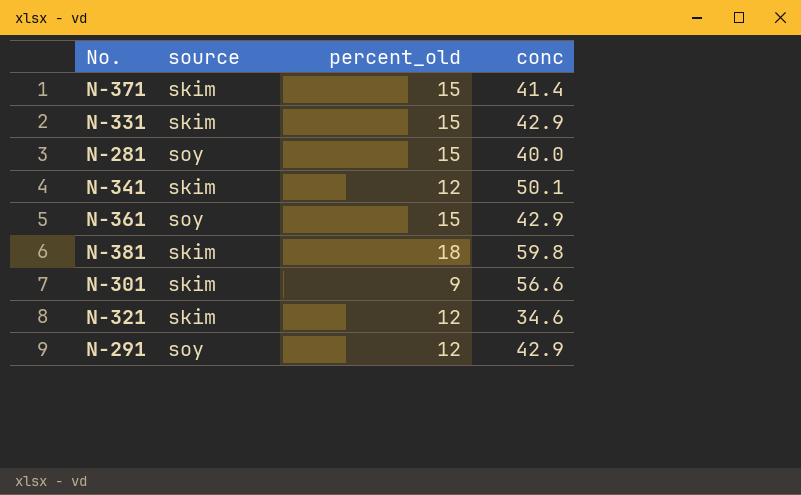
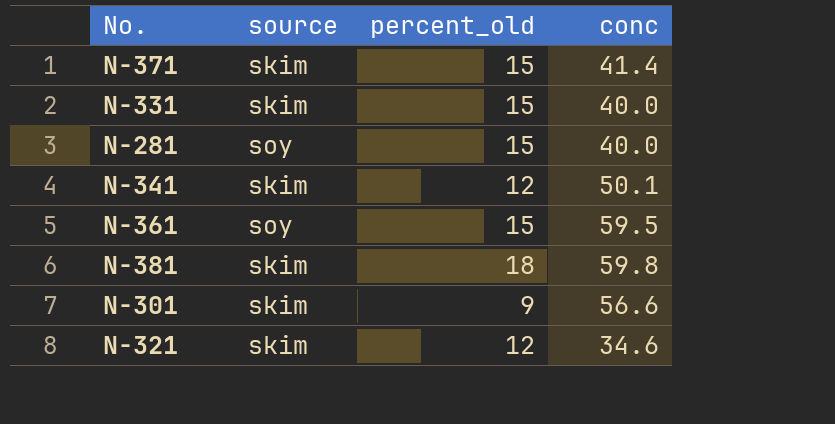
row N-291: soy | 12 | 42.9 -> none
N-331 | conc: 42.9 -> 40.0
N-361 | conc: 42.9 -> 59.5

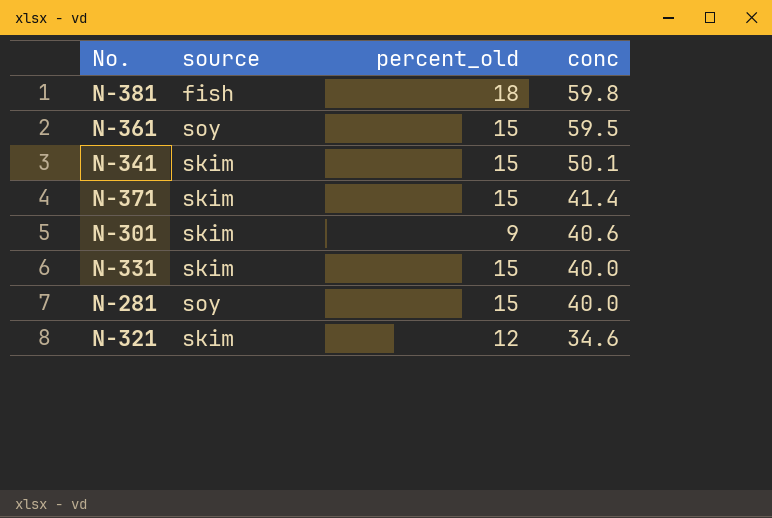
row order: none -> conc descending
N-381 | source: skim -> fish
N-341 | percent_old: 12 -> 15
N-301 | conc: 56.6 -> 40.6

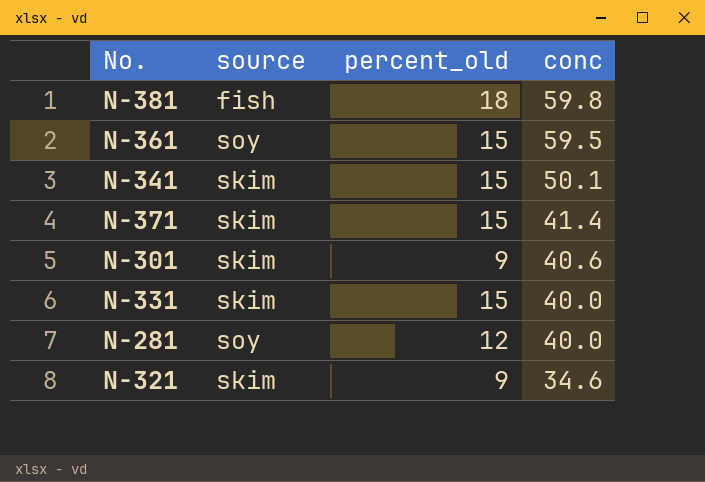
N-281 | percent_old: 15 -> 12
N-321 | percent_old: 12 -> 9

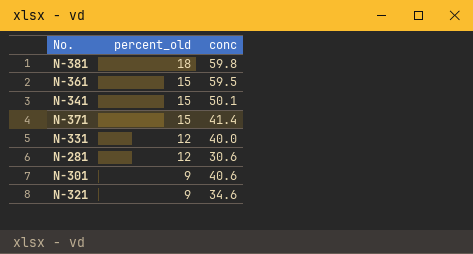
row order: conc descending -> percent_old descending
column source | position: 2 -> none
N-331 | percent_old: 15 -> 12
N-281 | conc: 40.0 -> 30.6

